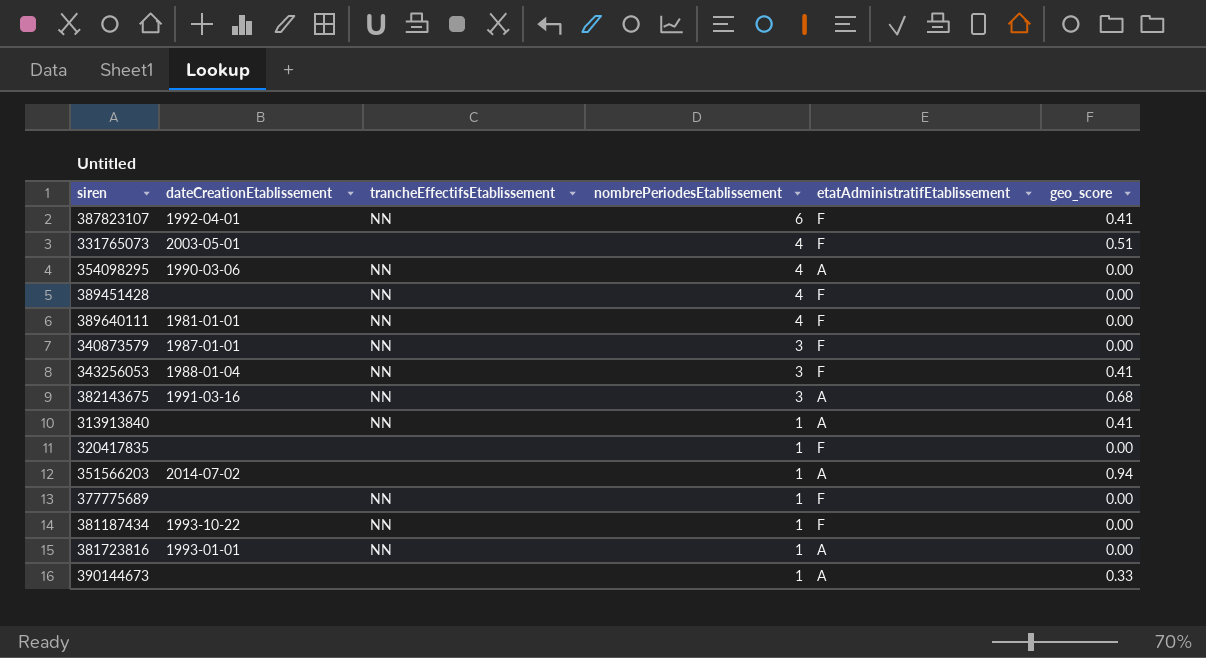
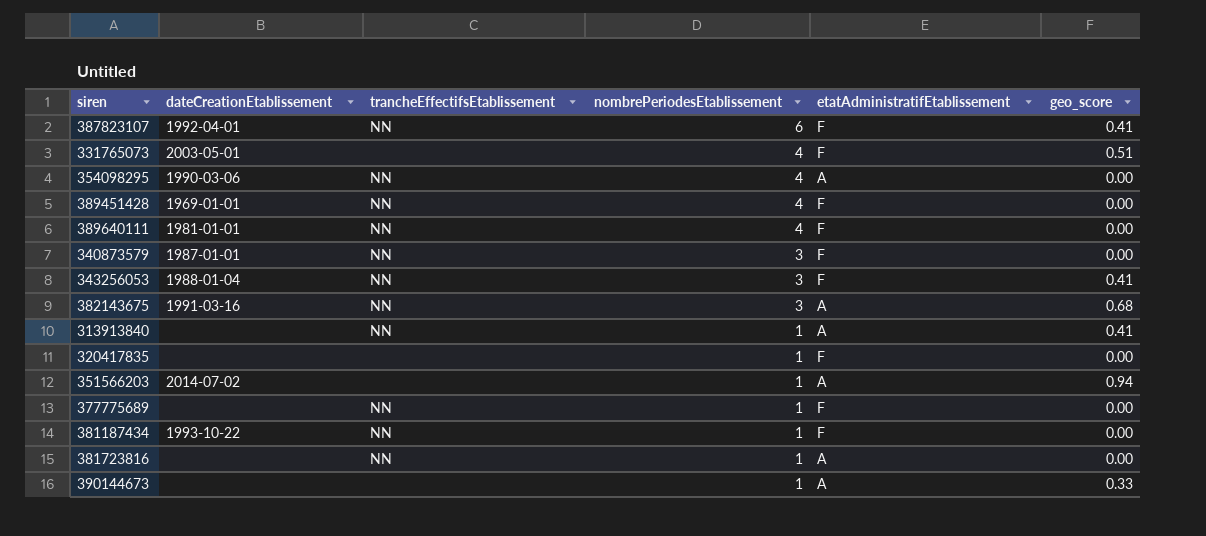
389451428 | dateCreationEtablissement: none -> 1969-01-01
381723816 | dateCreationEtablissement: 1993-01-01 -> none

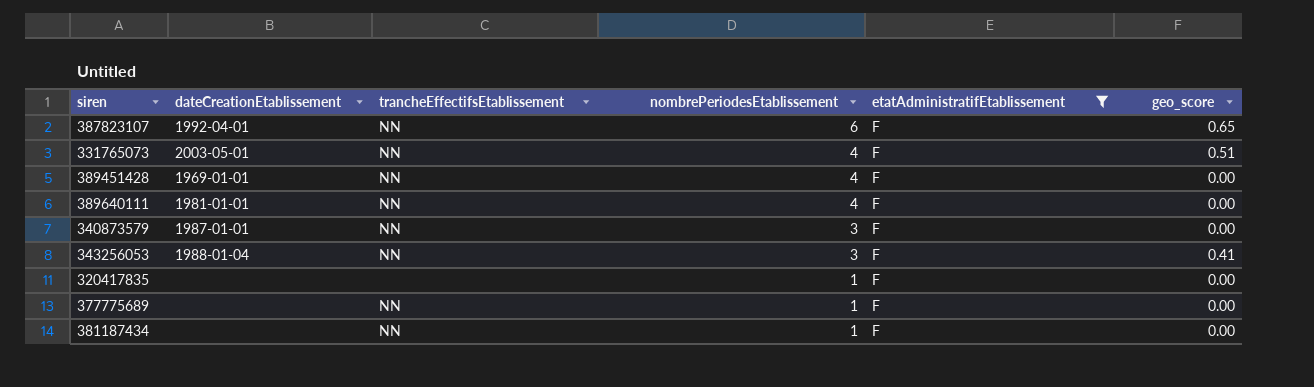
filter: none -> etatAdministratifEtablissement = F
387823107 | geo_score: 0.41 -> 0.65
331765073 | trancheEffectifsEtablissement: none -> NN
381187434 | dateCreationEtablissement: 1993-10-22 -> none

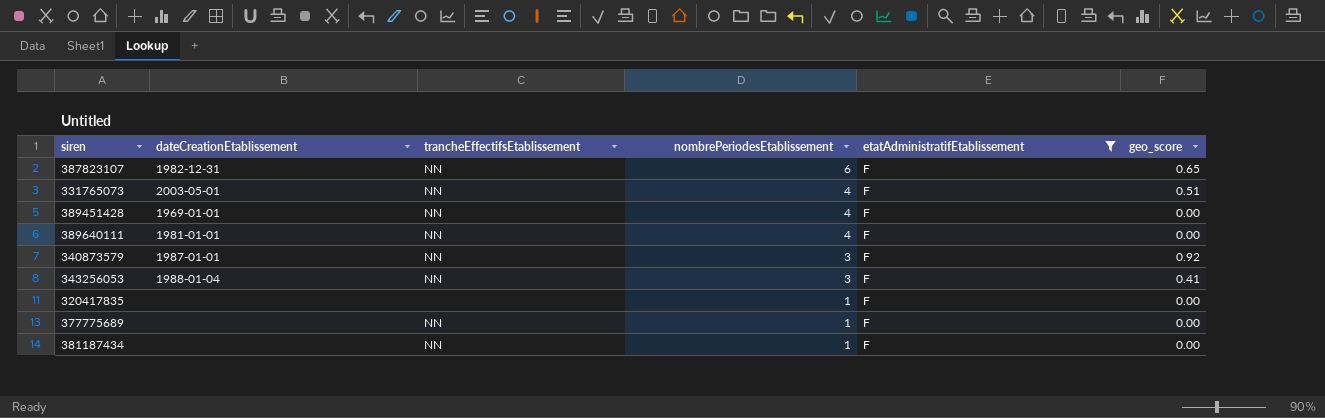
387823107 | dateCreationEtablissement: 1992-04-01 -> 1982-12-31
340873579 | geo_score: 0.00 -> 0.92

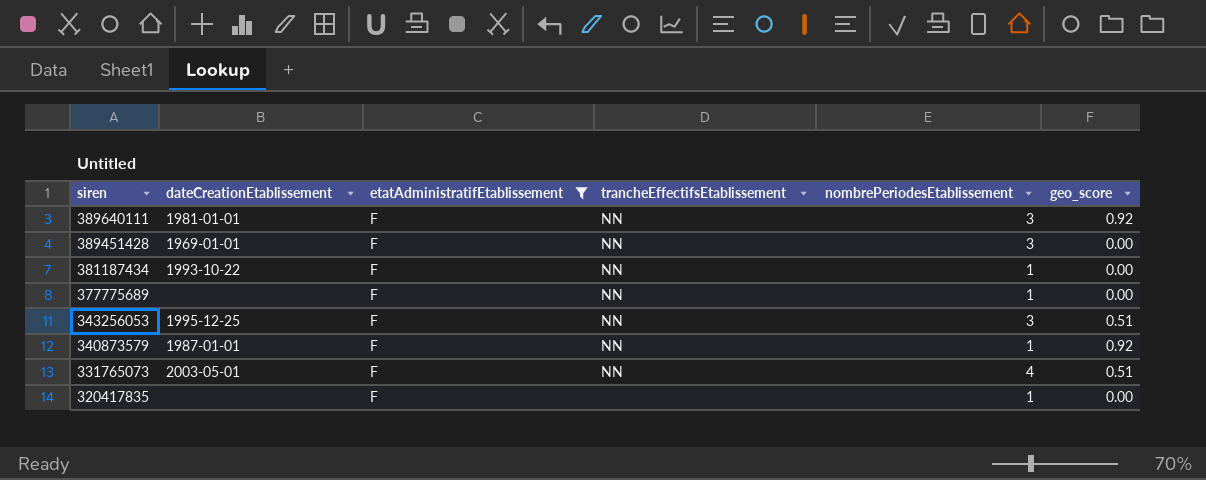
row order: nombrePeriodesEtablissement descending -> siren descending
column etatAdministratifEtablissement | position: 5 -> 3
row 387823107: 1982-12-31 | NN | 6 | F | 0.65 -> none
389640111 | nombrePeriodesEtablissement: 4 -> 3
389640111 | geo_score: 0.00 -> 0.92
389451428 | nombrePeriodesEtablissement: 4 -> 3
381187434 | dateCreationEtablissement: none -> 1993-10-22
343256053 | dateCreationEtablissement: 1988-01-04 -> 1995-12-25
343256053 | geo_score: 0.41 -> 0.51
340873579 | nombrePeriodesEtablissement: 3 -> 1

